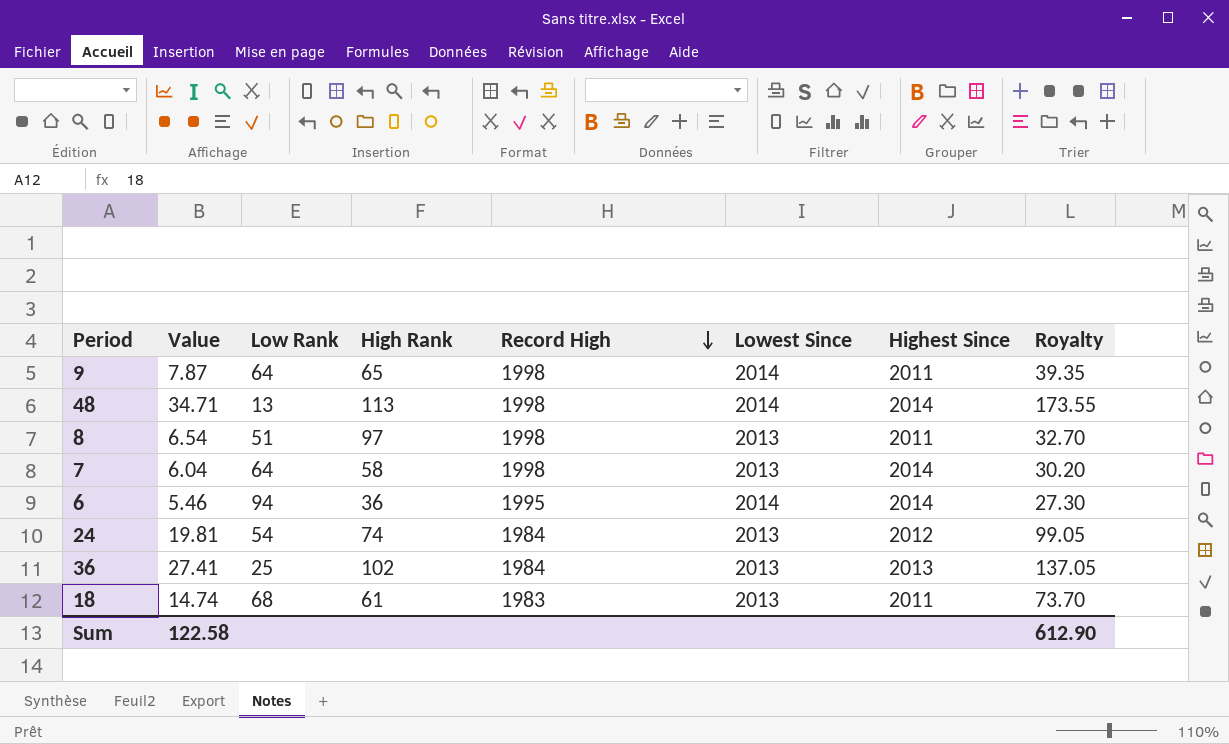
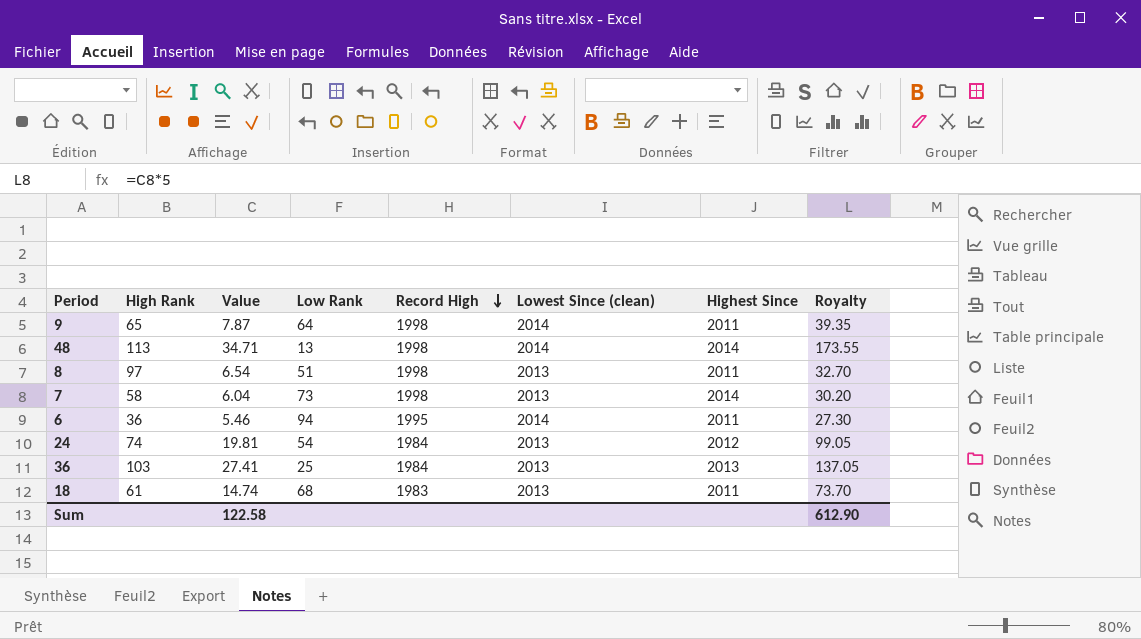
column High Rank | position: 4 -> 2
column name: Lowest Since -> Lowest Since (clean)
7 | Low Rank: 64 -> 73
6 | Highest Since: 2014 -> 2011
36 | High Rank: 102 -> 103

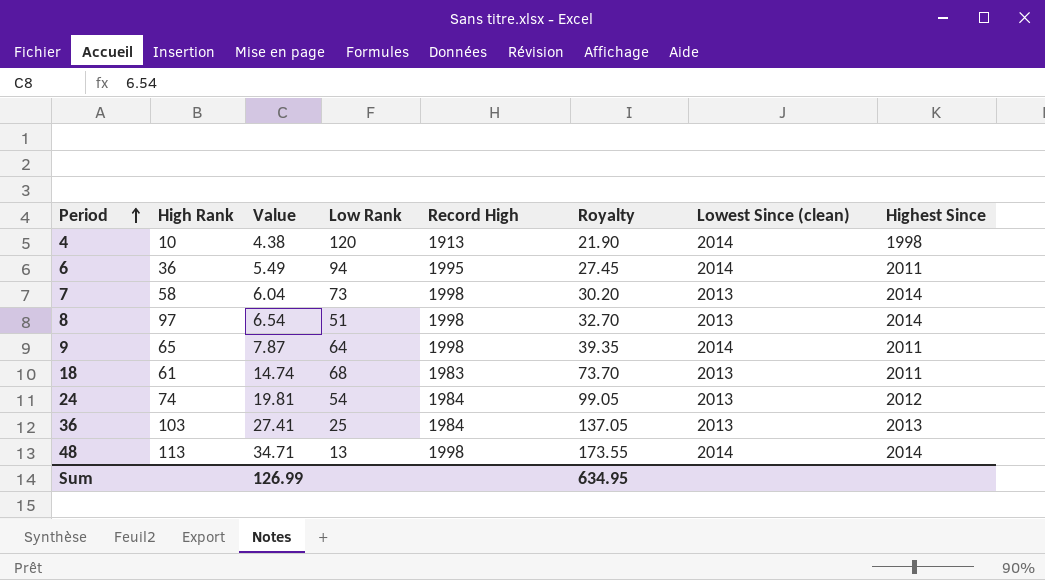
row order: Record High descending -> Period ascending
column Royalty | position: 8 -> 6
row 4: none -> 10 | 4.38 | 120 | 1913 | 21.90 | 2014 | 1998
6 | Value: 5.46 -> 5.49
6 | Royalty: 27.30 -> 27.45
8 | Highest Since: 2011 -> 2014
Sum | Value: 122.58 -> 126.99
Sum | Royalty: 612.90 -> 634.95

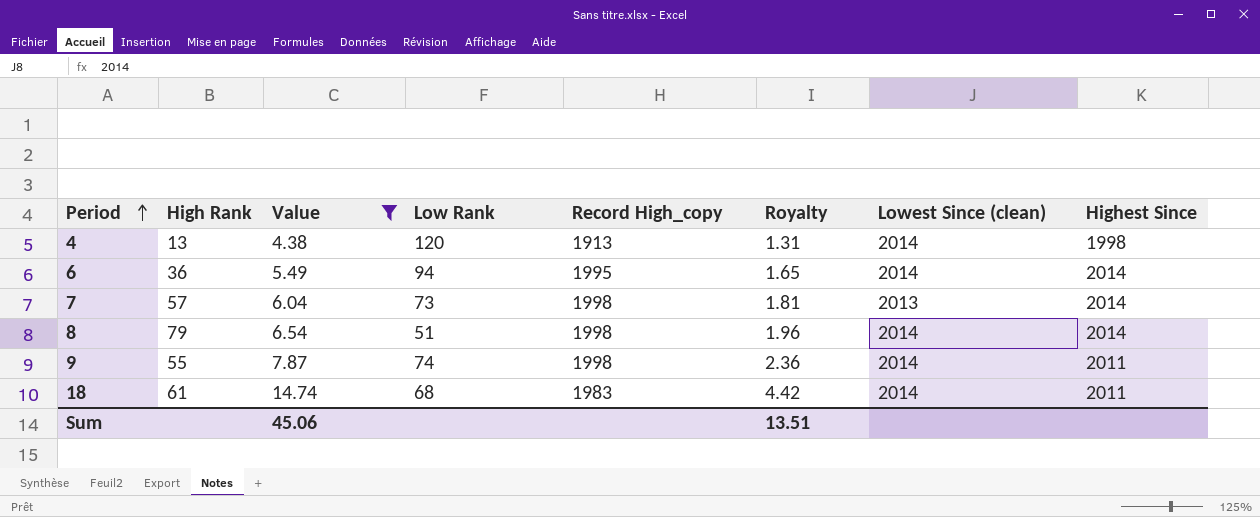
filter: none -> Value <= 14.74
column name: Record High -> Record High_copy
column Royalty | formula: [Value] * 5 -> [Value] * 0.3
4 | High Rank: 10 -> 13
6 | Highest Since: 2011 -> 2014
7 | High Rank: 58 -> 57
8 | High Rank: 97 -> 79
8 | Lowest Since (clean): 2013 -> 2014
9 | High Rank: 65 -> 55
9 | Low Rank: 64 -> 74
18 | Lowest Since (clean): 2013 -> 2014
Sum | Value: 126.99 -> 45.06
Sum | Royalty: 634.95 -> 13.51

